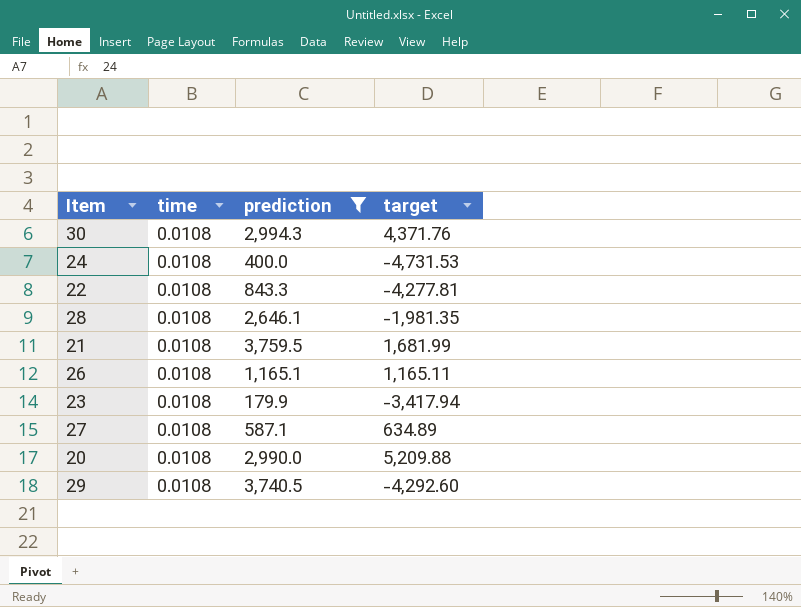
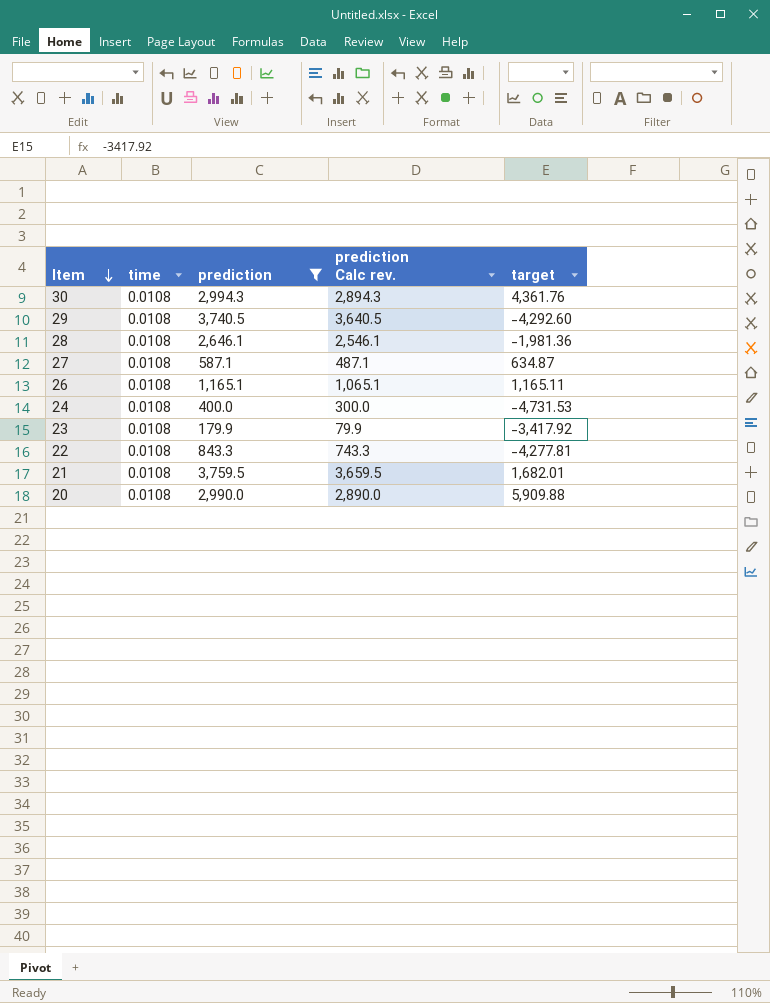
row order: none -> Item descending
column prediction Calc rev. | formula: none -> [prediction] - 100
30 | target: 4,371.76 -> 4,361.76
28 | target: -1,981.35 -> -1,981.36
27 | target: 634.89 -> 634.87
23 | target: -3,417.94 -> -3,417.92
21 | target: 1,681.99 -> 1,682.01
20 | target: 5,209.88 -> 5,909.88

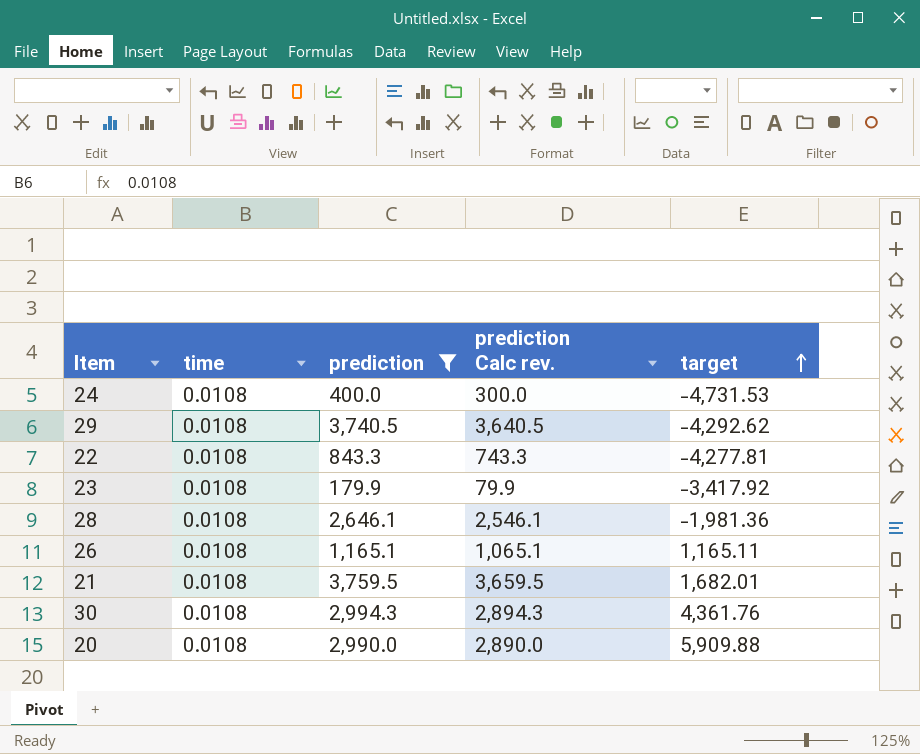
row order: Item descending -> target ascending
row 27: 0.0108 | 587.1 | 487.1 | 634.87 -> none
29 | target: -4,292.60 -> -4,292.62

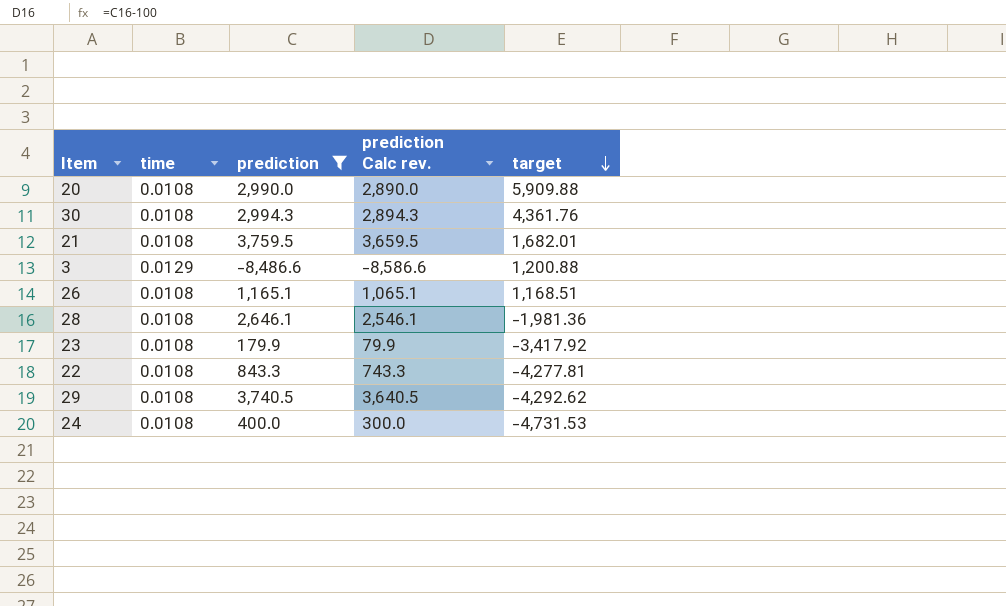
row order: target ascending -> target descending
row 3: none -> 0.0129 | -8,486.6 | -8,586.6 | 1,200.88
26 | target: 1,165.11 -> 1,168.51

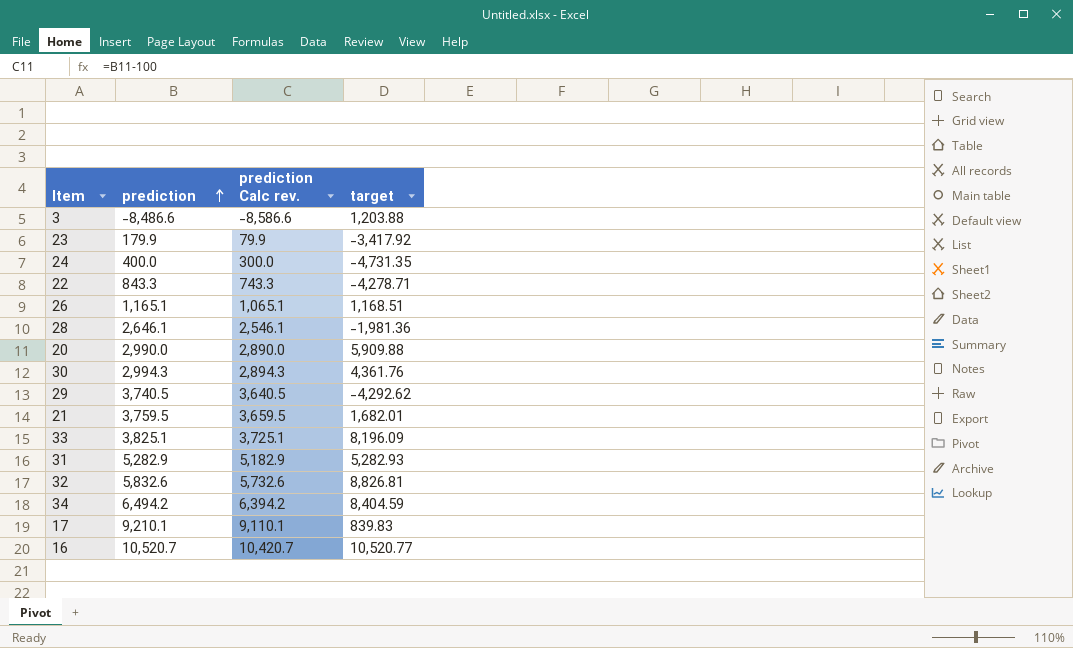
filter: prediction <= 3,759.5 -> none
row order: target descending -> prediction ascending
column time | position: 2 -> none
3 | target: 1,200.88 -> 1,203.88
24 | target: -4,731.53 -> -4,731.35
22 | target: -4,277.81 -> -4,278.71

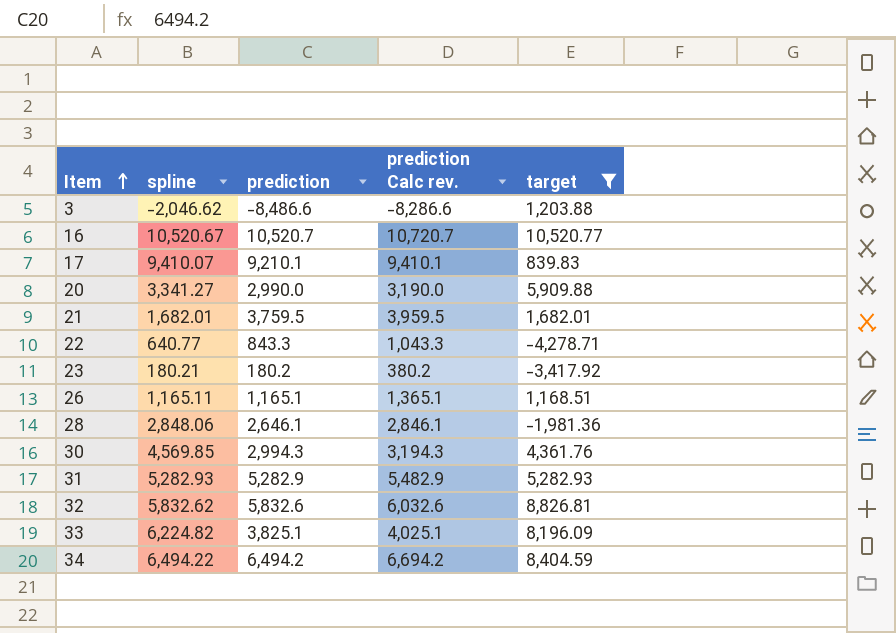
filter: none -> target >= -4,278.71
row order: prediction ascending -> Item ascending
column spline | position: none -> 2
column prediction Calc rev. | formula: [prediction] - 100 -> [prediction] + 200
23 | prediction: 179.9 -> 180.2

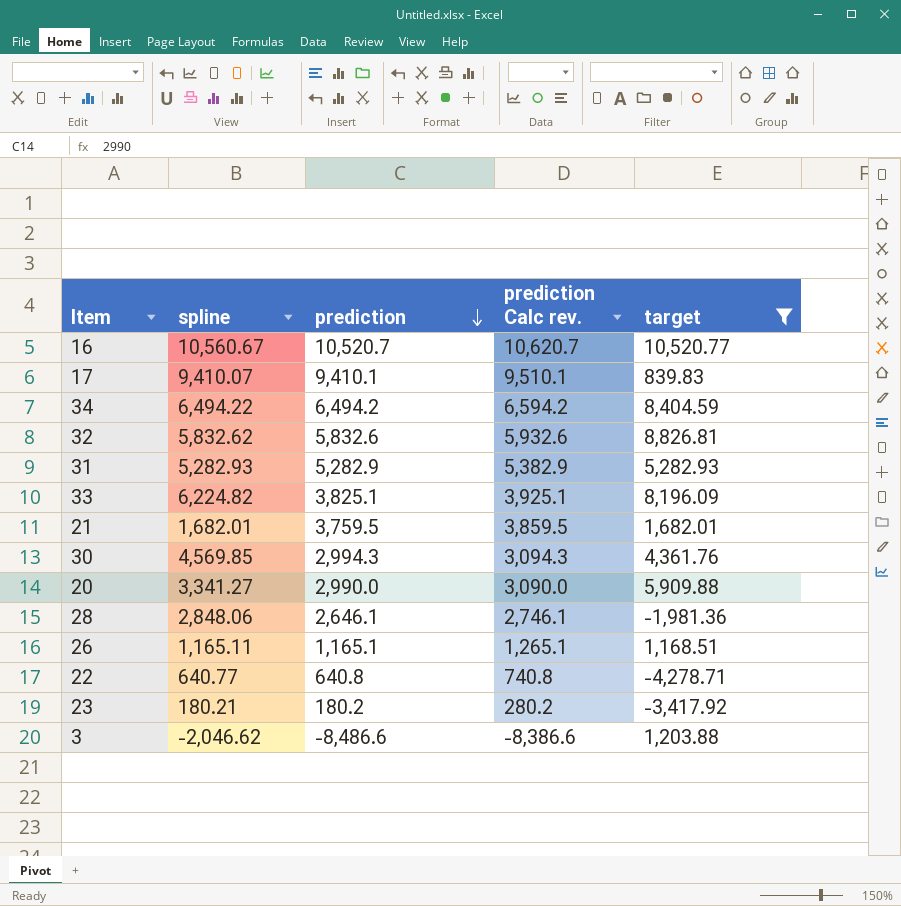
row order: Item ascending -> prediction descending
column prediction Calc rev. | formula: [prediction] + 200 -> [prediction] + 100
16 | spline: 10,520.67 -> 10,560.67
17 | prediction: 9,210.1 -> 9,410.1
22 | prediction: 843.3 -> 640.8

